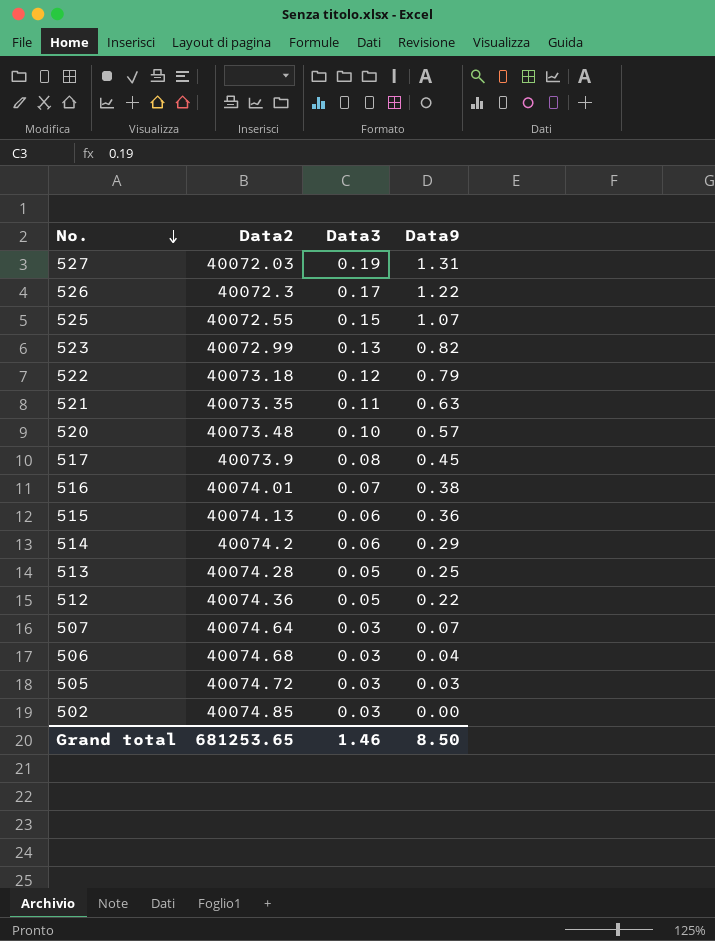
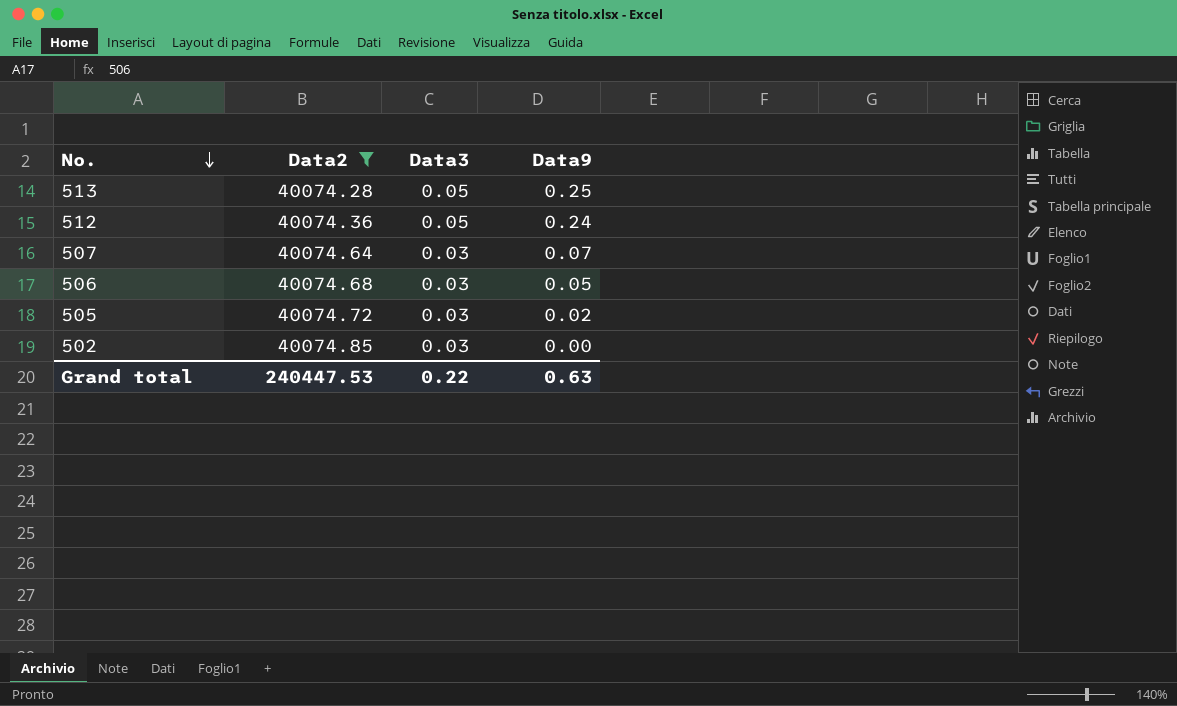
filter: none -> Data2 >= 40074.28
512 | Data9: 0.22 -> 0.24
506 | Data9: 0.04 -> 0.05
505 | Data9: 0.03 -> 0.02
Grand total | Data2: 681253.65 -> 240447.53
Grand total | Data3: 1.46 -> 0.22
Grand total | Data9: 8.50 -> 0.63

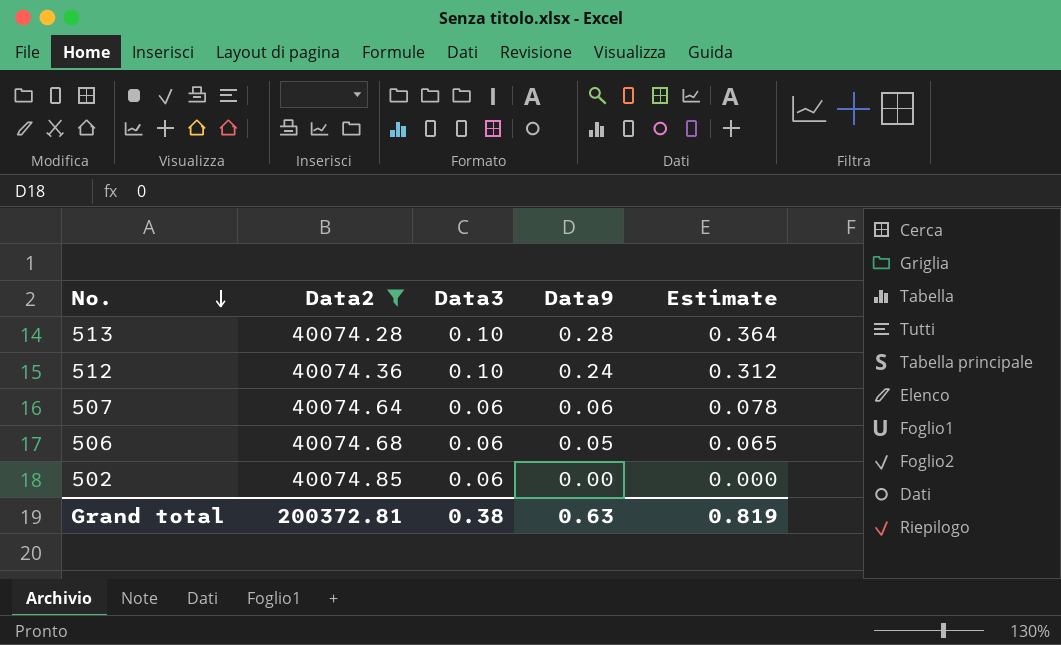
column Estimate | formula: none -> [Data9] * 1.3
row 505: 40074.72 | 0.03 | 0.02 -> none
513 | Data3: 0.05 -> 0.10
513 | Data9: 0.25 -> 0.28
512 | Data3: 0.05 -> 0.10
507 | Data3: 0.03 -> 0.06
507 | Data9: 0.07 -> 0.06
506 | Data3: 0.03 -> 0.06
502 | Data3: 0.03 -> 0.06
Grand total | Data2: 240447.53 -> 200372.81
Grand total | Data3: 0.22 -> 0.38

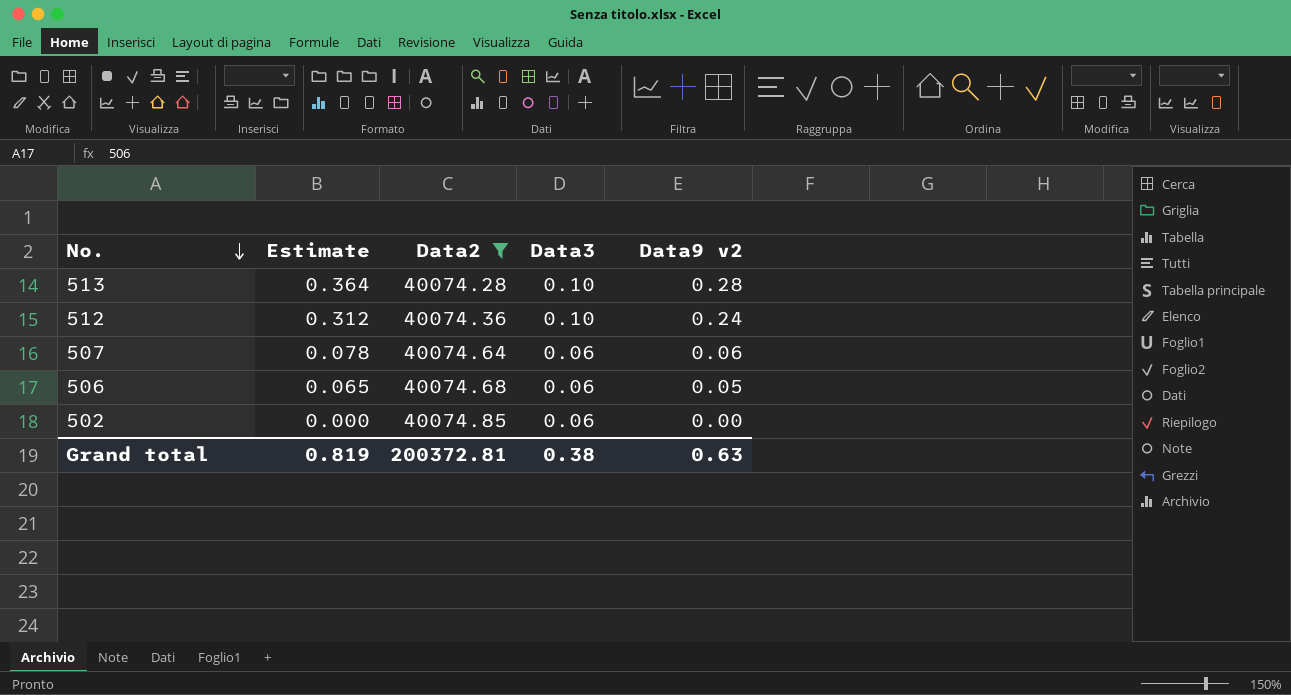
column Estimate | position: 5 -> 2
column name: Data9 -> Data9 v2

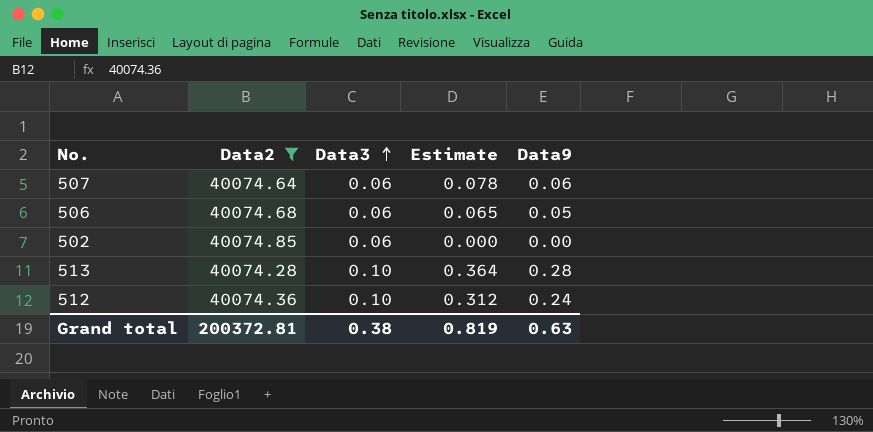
row order: No. descending -> Data3 ascending
column Estimate | position: 2 -> 4
column name: Data9 v2 -> Data9

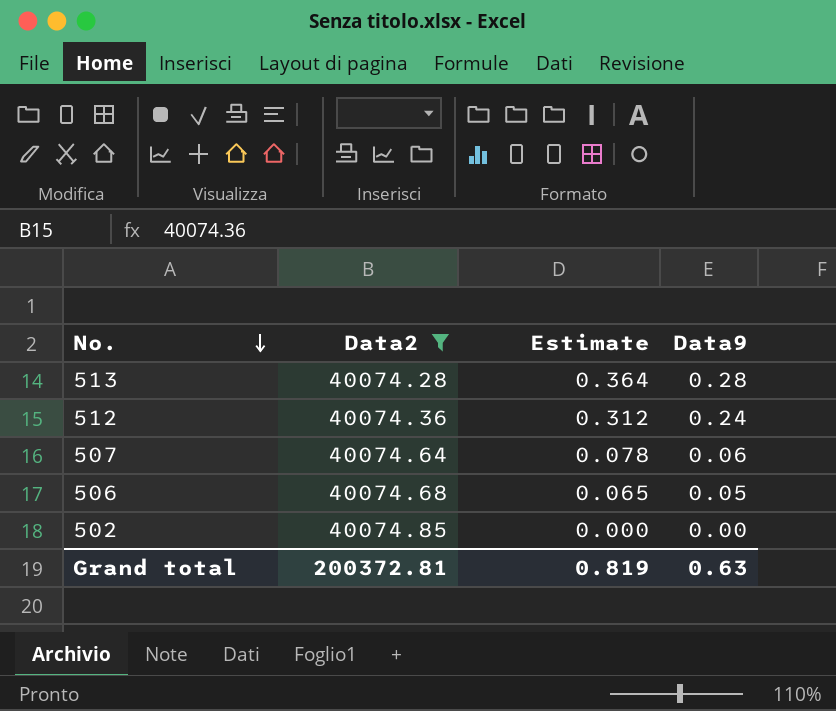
row order: Data3 ascending -> No. descending
column Data3 | position: 3 -> none

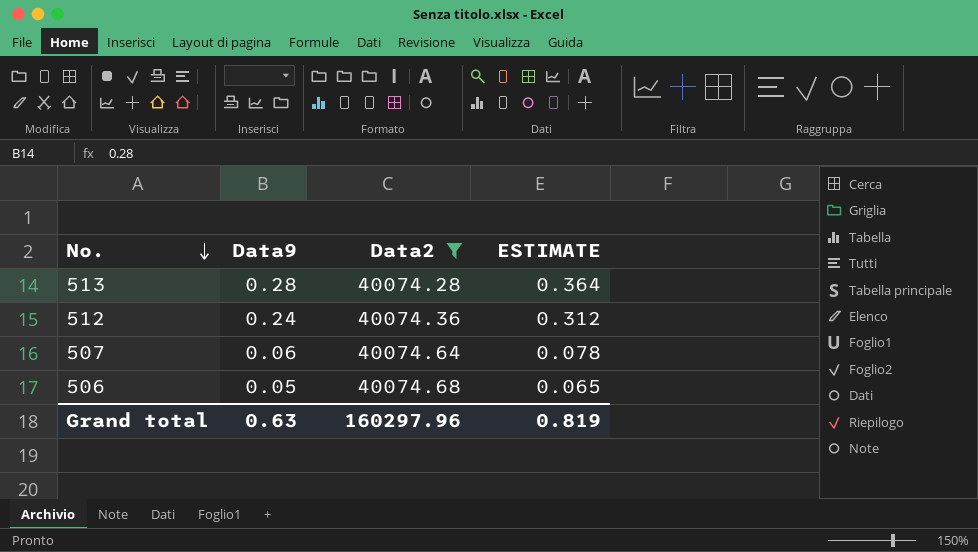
column Data9 | position: 4 -> 2
column name: Estimate -> ESTIMATE
row 502: 40074.85 | 0.000 | 0.00 -> none
Grand total | Data2: 200372.81 -> 160297.96

